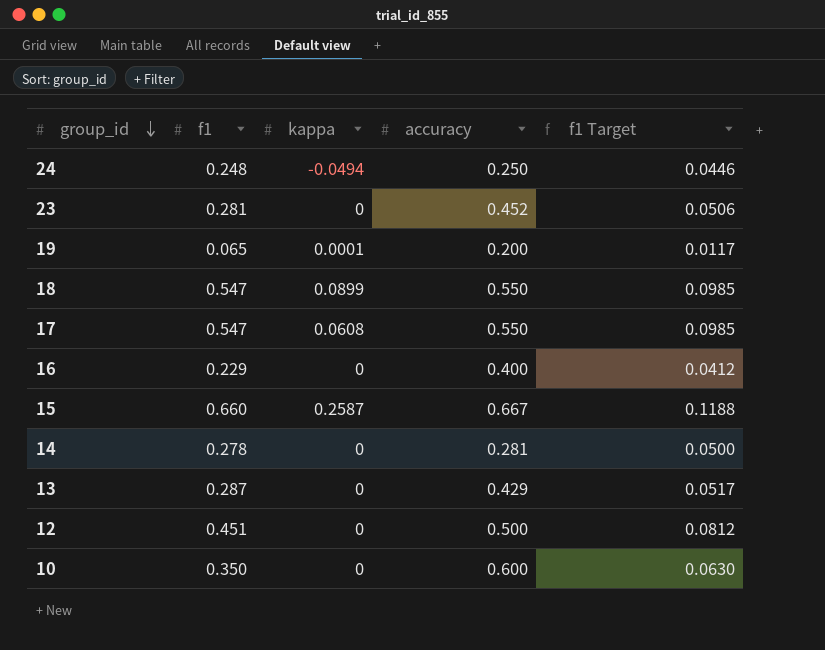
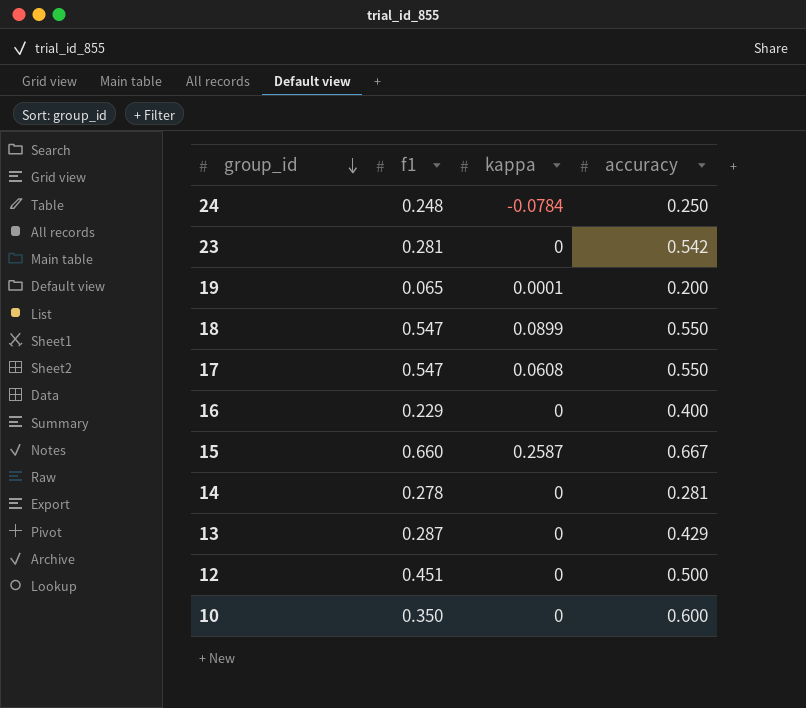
column f1 Target | formula: [f1] * 0.18 -> none
24 | kappa: -0.0494 -> -0.0784
23 | accuracy: 0.452 -> 0.542

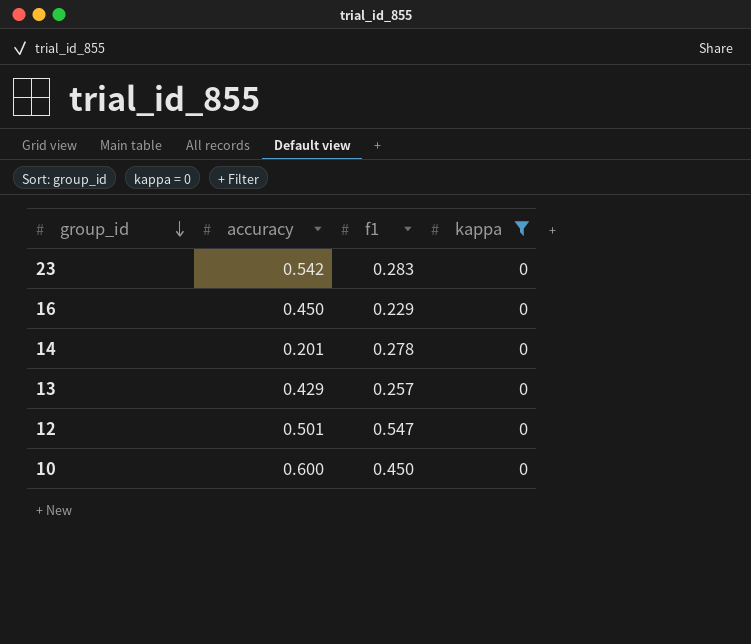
filter: none -> kappa = 0
column accuracy | position: 4 -> 2
23 | f1: 0.281 -> 0.283
16 | accuracy: 0.400 -> 0.450
14 | accuracy: 0.281 -> 0.201
13 | f1: 0.287 -> 0.257
12 | accuracy: 0.500 -> 0.501
12 | f1: 0.451 -> 0.547
10 | f1: 0.350 -> 0.450

